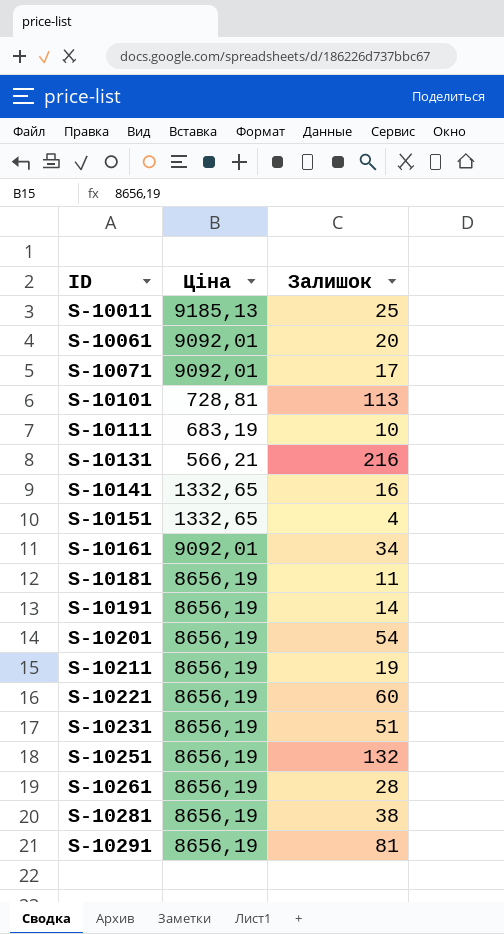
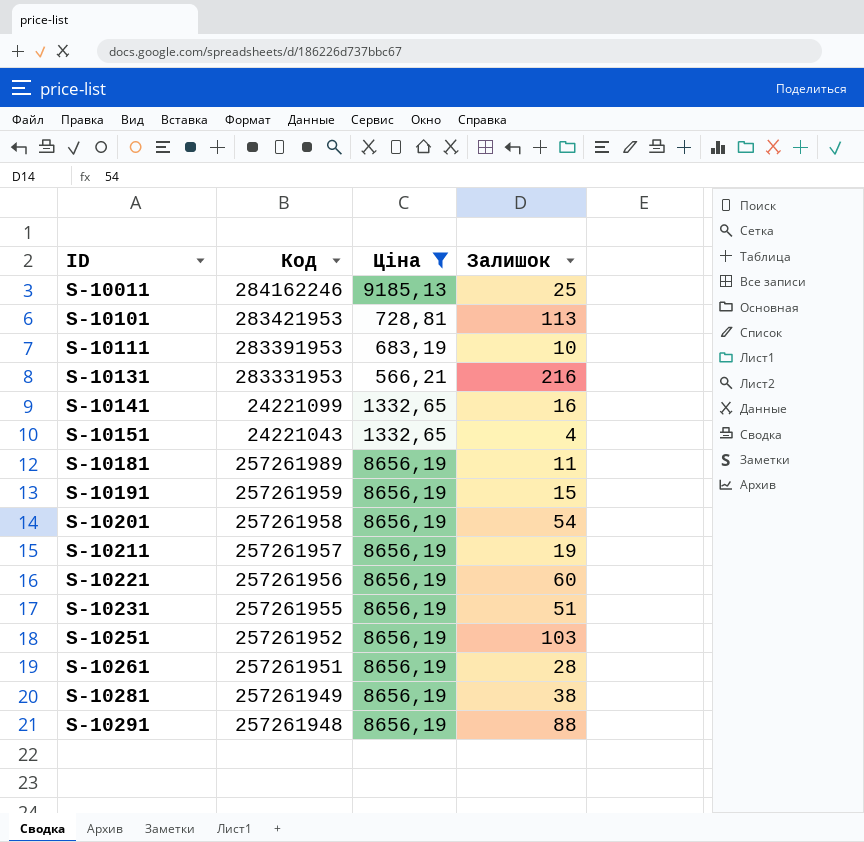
filter: none -> Ціна != 9092,01
column Код | position: none -> 2
S-10191 | Залишок: 14 -> 15
S-10251 | Залишок: 132 -> 103
S-10291 | Залишок: 81 -> 88

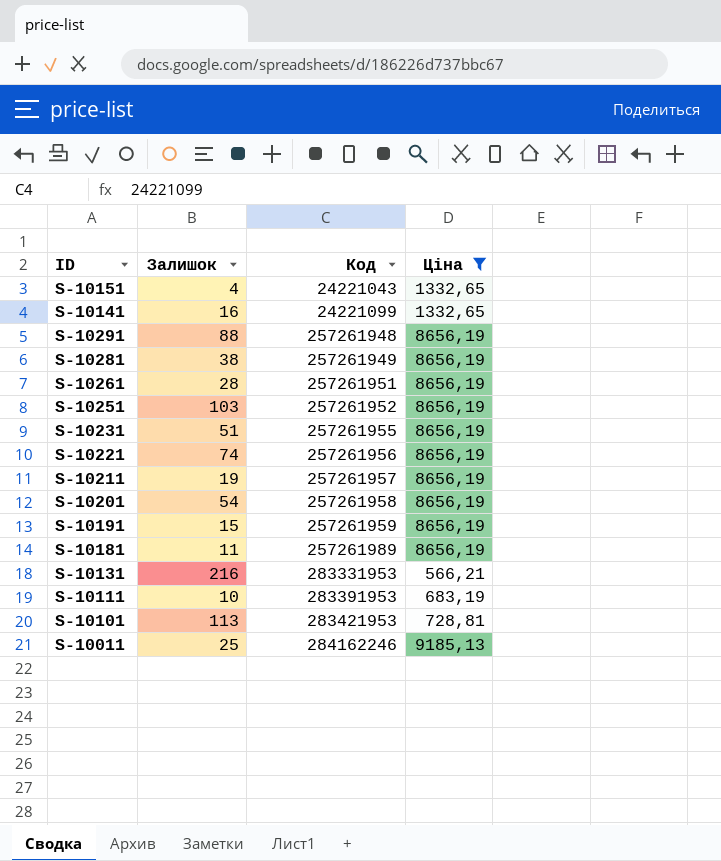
row order: ID ascending -> Код ascending
column Залишок | position: 4 -> 2
S-10221 | Залишок: 60 -> 74

